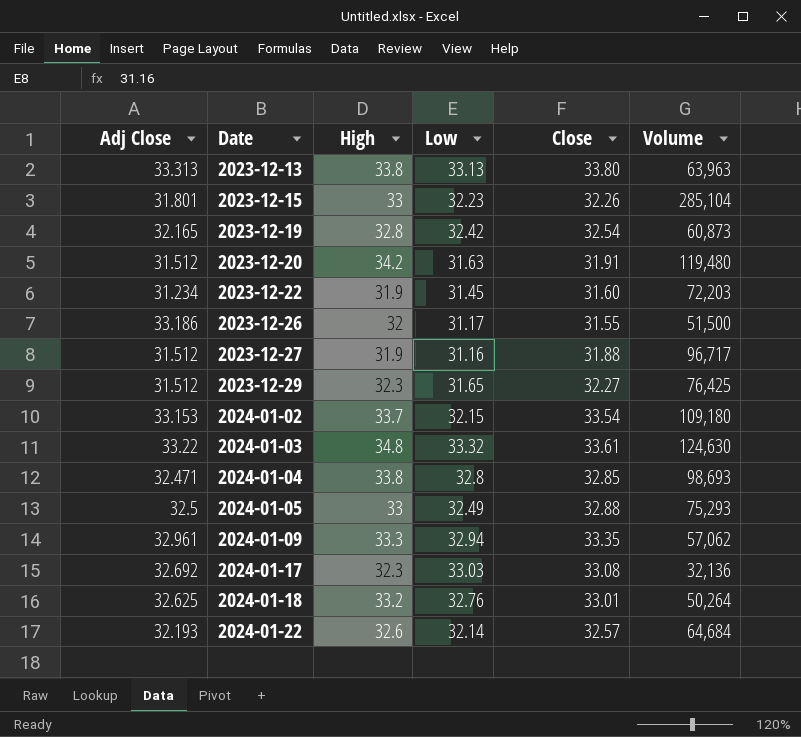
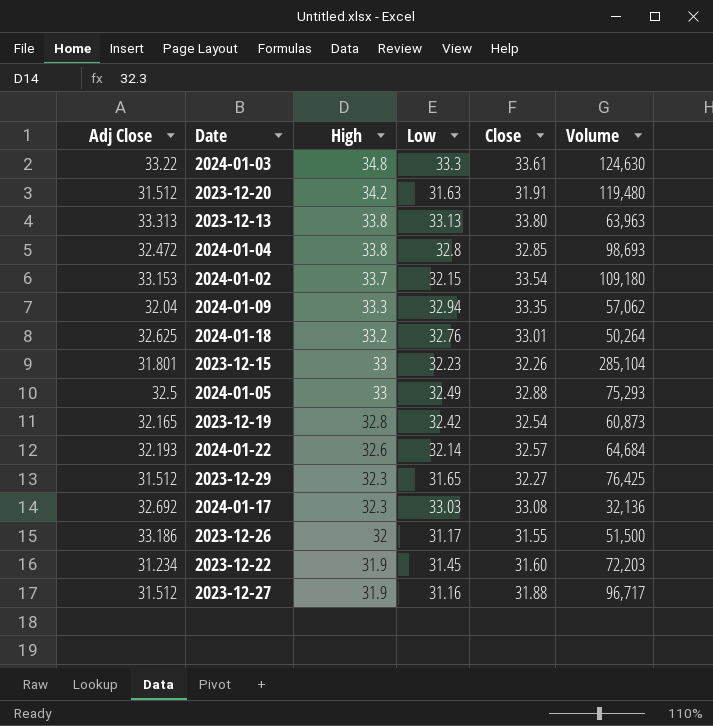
row order: Date ascending -> High descending
2024-01-03 | Low: 33.32 -> 33.3
2024-01-04 | Adj Close: 32.471 -> 32.472
2024-01-09 | Adj Close: 32.961 -> 32.04

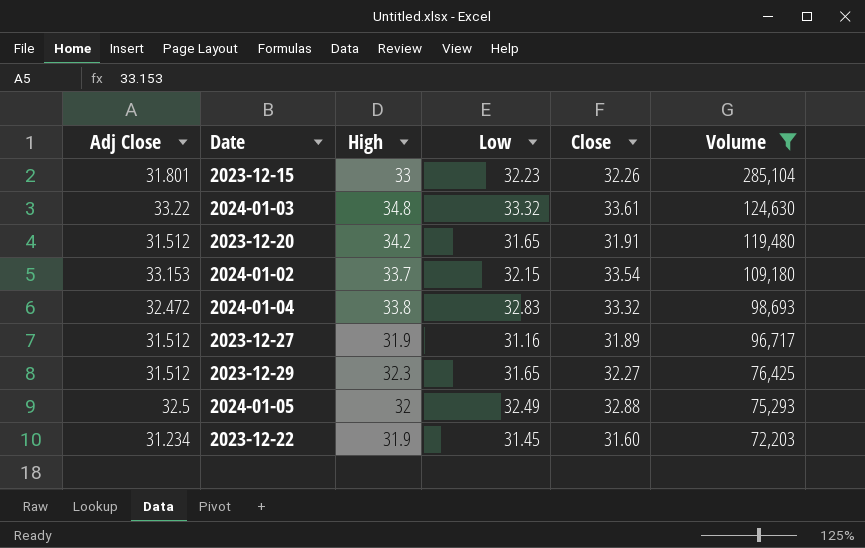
filter: none -> Volume >= 72,203
row order: High descending -> Volume descending
2024-01-03 | Low: 33.3 -> 33.32
2023-12-20 | Low: 31.63 -> 31.65
2024-01-04 | Low: 32.8 -> 32.83
2024-01-04 | Close: 32.85 -> 33.32
2023-12-27 | Close: 31.88 -> 31.89
2024-01-05 | High: 33 -> 32

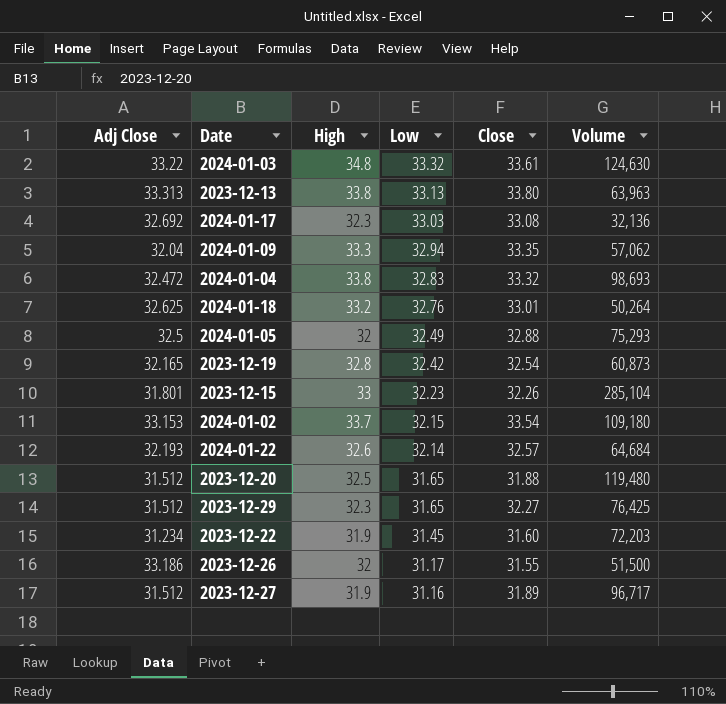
filter: Volume >= 72,203 -> none
row order: Volume descending -> Low descending
2023-12-20 | High: 34.2 -> 32.5
2023-12-20 | Close: 31.91 -> 31.88

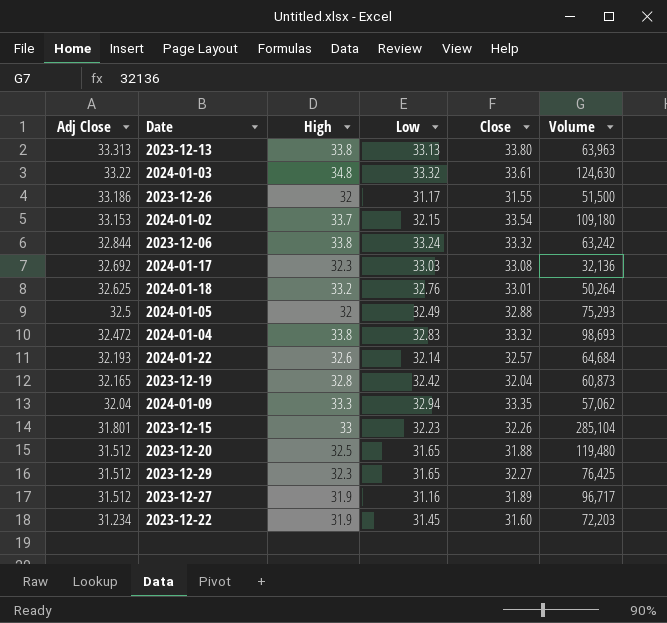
row order: Low descending -> Adj Close descending
row 2023-12-06: none -> 32.844 | 33.8 | 33.24 | 33.32 | 63,242
2023-12-19 | Close: 32.54 -> 32.04

